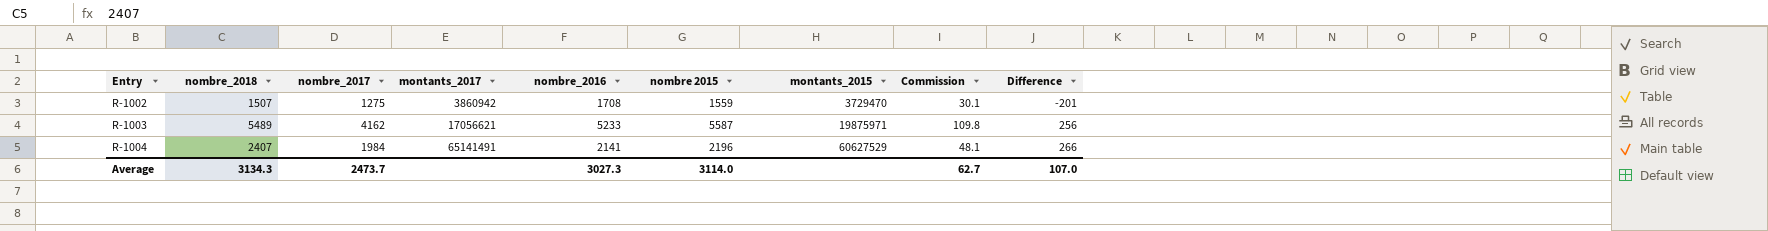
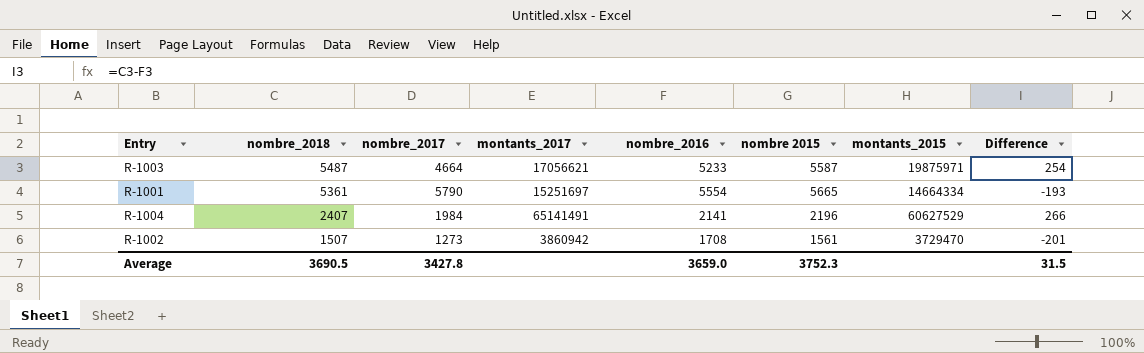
row order: Entry ascending -> nombre_2018 descending
column Commission | formula: [nombre_2018] * 0.02 -> none
R-1003 | nombre_2018: 5489 -> 5487
R-1003 | nombre_2017: 4162 -> 4664
R-1003 | Difference: 256 -> 254
row R-1001: none -> 5361 | 5790 | 15251697 | 5554 | 5665 | 14664334 | -193
R-1002 | nombre_2017: 1275 -> 1273
R-1002 | nombre 2015: 1559 -> 1561
Average | nombre_2018: 3134.3 -> 3690.5
Average | nombre_2017: 2473.7 -> 3427.8
Average | nombre_2016: 3027.3 -> 3659.0
Average | nombre 2015: 3114.0 -> 3752.3
Average | Difference: 107.0 -> 31.5

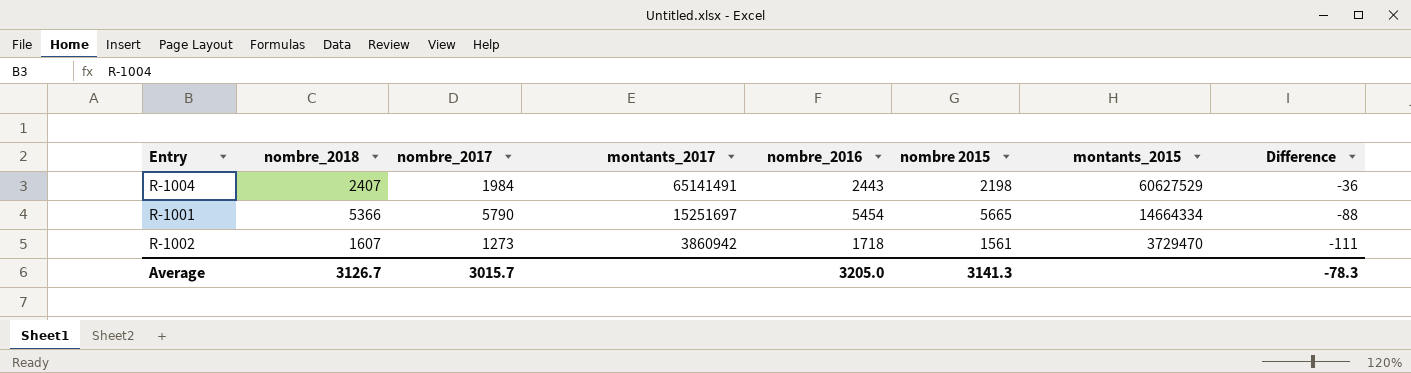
row order: nombre_2018 descending -> montants_2017 descending
row R-1003: 5487 | 4664 | 17056621 | 5233 | 5587 | 19875971 | 254 -> none
R-1004 | nombre_2016: 2141 -> 2443
R-1004 | nombre 2015: 2196 -> 2198
R-1004 | Difference: 266 -> -36
R-1001 | nombre_2018: 5361 -> 5366
R-1001 | nombre_2016: 5554 -> 5454
R-1001 | Difference: -193 -> -88
R-1002 | nombre_2018: 1507 -> 1607
R-1002 | nombre_2016: 1708 -> 1718
R-1002 | Difference: -201 -> -111
Average | nombre_2018: 3690.5 -> 3126.7
Average | nombre_2017: 3427.8 -> 3015.7
Average | nombre_2016: 3659.0 -> 3205.0
Average | nombre 2015: 3752.3 -> 3141.3
Average | Difference: 31.5 -> -78.3

